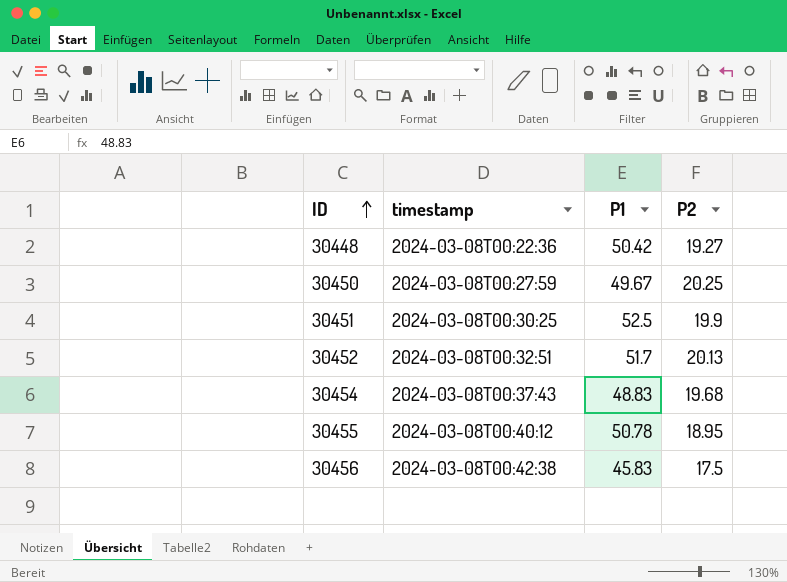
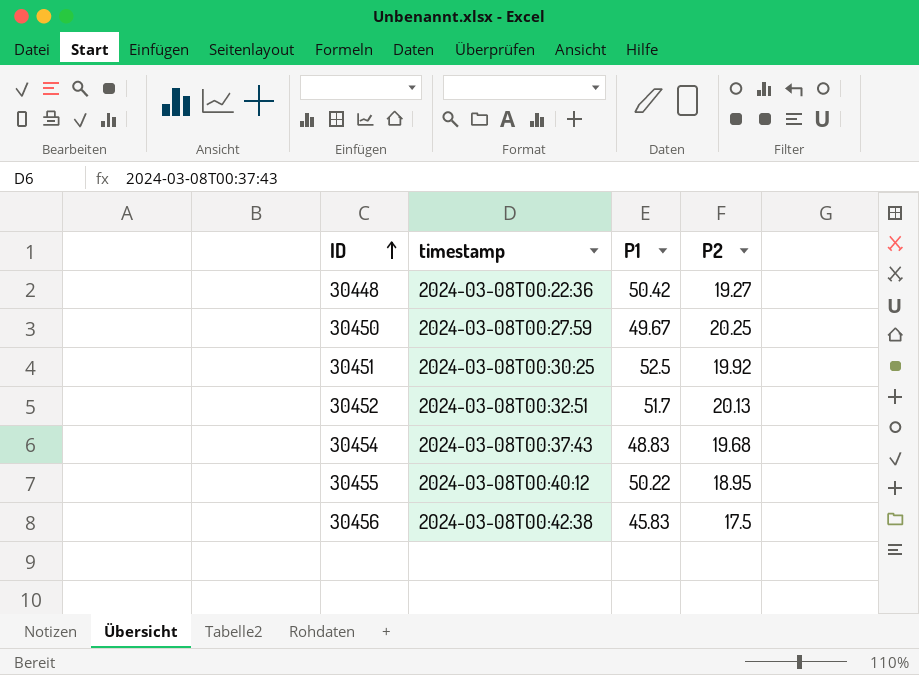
30451 | P2: 19.9 -> 19.92
30455 | P1: 50.78 -> 50.22

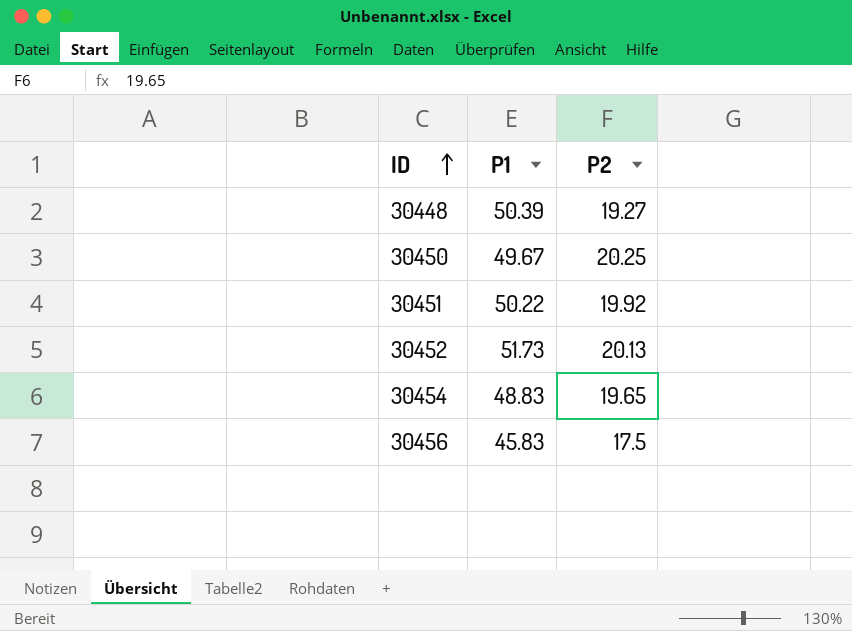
column timestamp | position: 2 -> none
row 30455: 2024-03-08T00:40:12 | 50.22 | 18.95 -> none
30448 | P1: 50.42 -> 50.39
30451 | P1: 52.5 -> 50.22
30452 | P1: 51.7 -> 51.73
30454 | P2: 19.68 -> 19.65

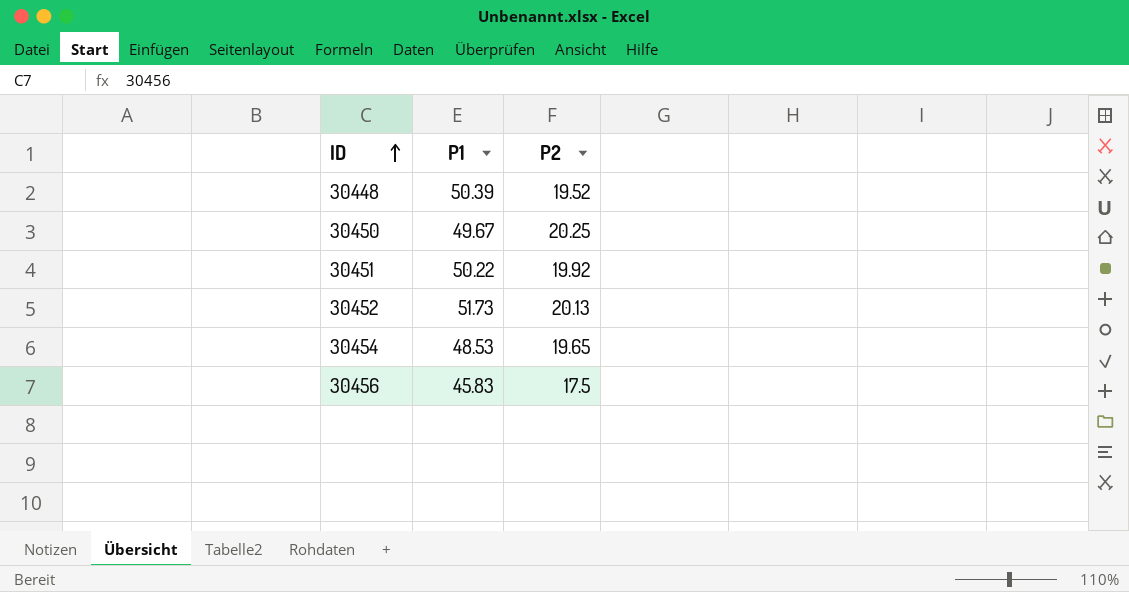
30448 | P2: 19.27 -> 19.52
30454 | P1: 48.83 -> 48.53

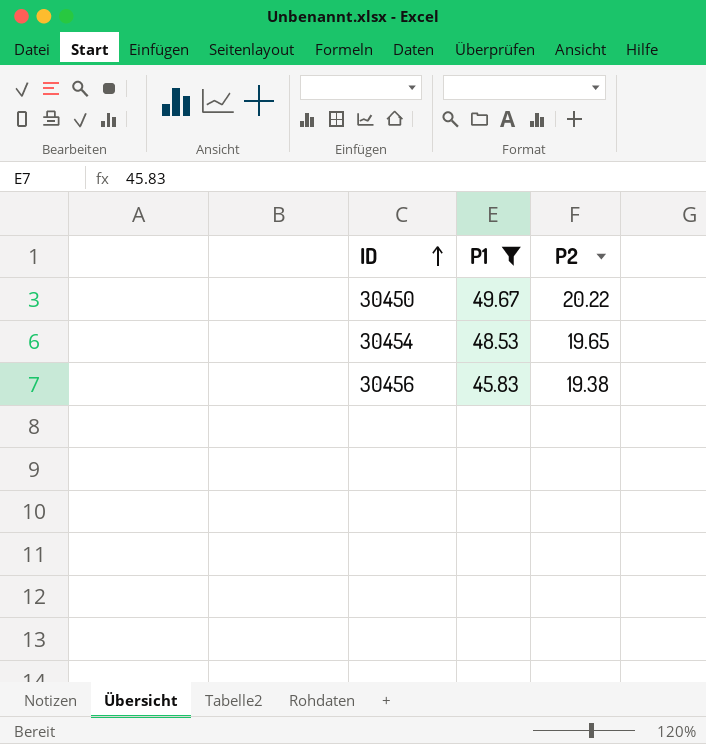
filter: none -> P1 <= 49.67
30450 | P2: 20.25 -> 20.22
30456 | P2: 17.5 -> 19.38

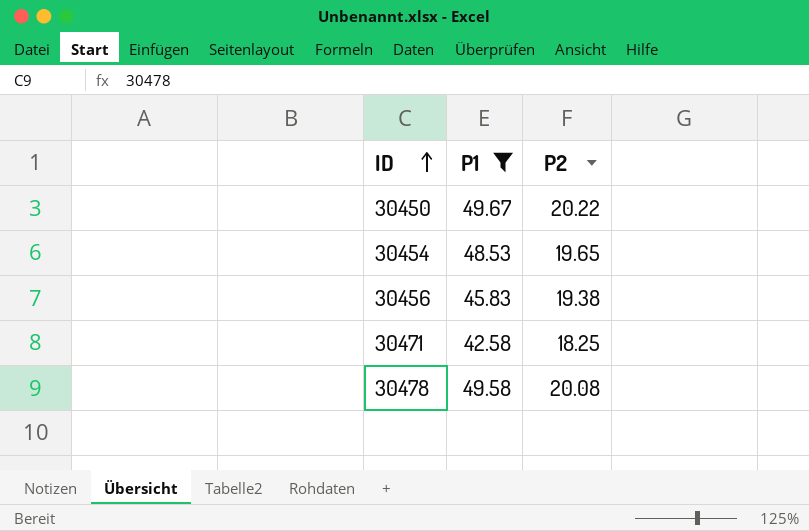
row 30471: none -> 42.58 | 18.25
row 30478: none -> 49.58 | 20.08

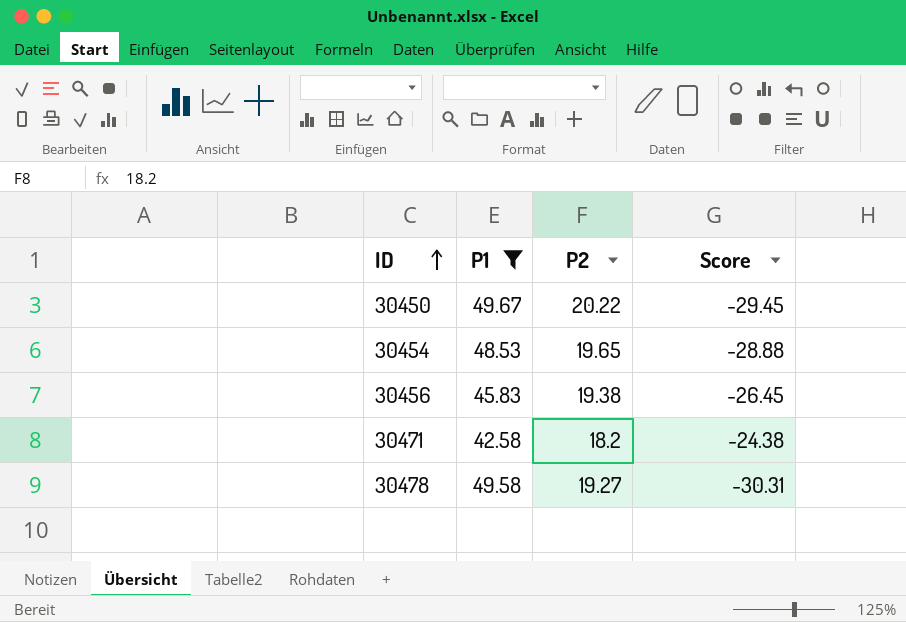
column Score | formula: none -> [P2] - [P1]
30471 | P2: 18.25 -> 18.2
30478 | P2: 20.08 -> 19.27

